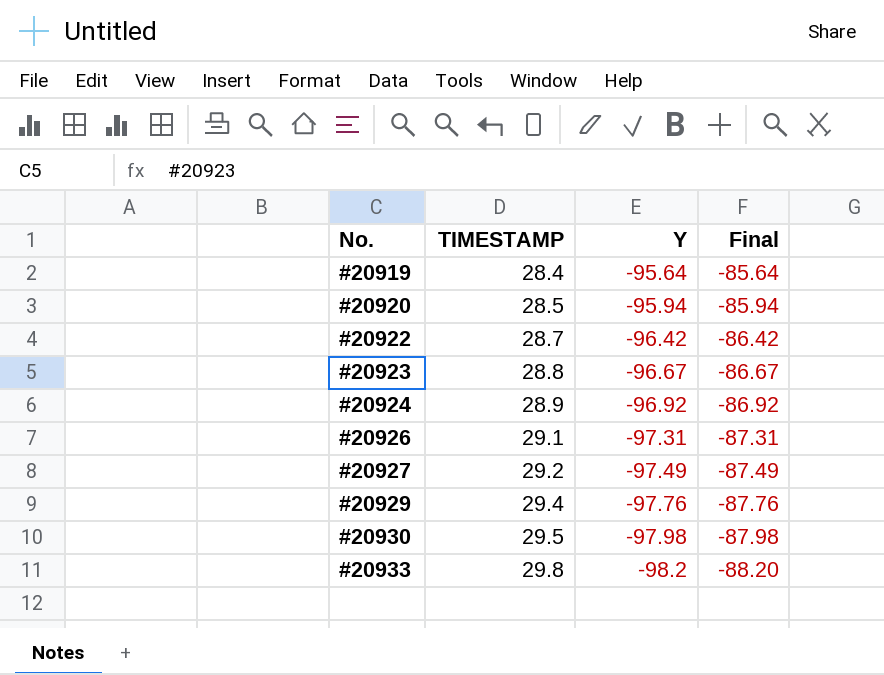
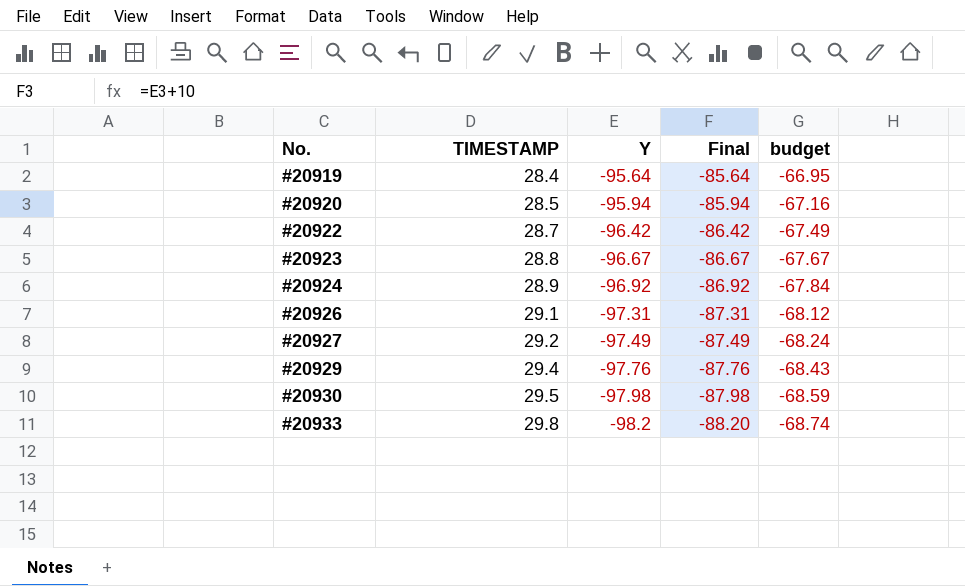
column budget | formula: none -> [Y] * 0.7

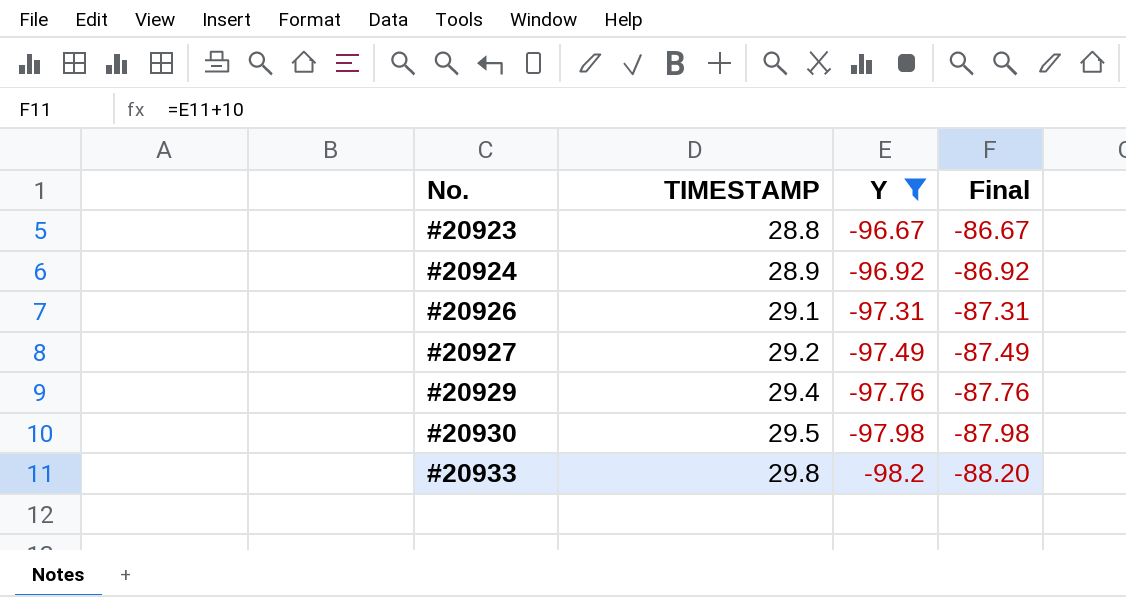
filter: none -> Y <= -96.67
column budget | formula: [Y] * 0.7 -> none

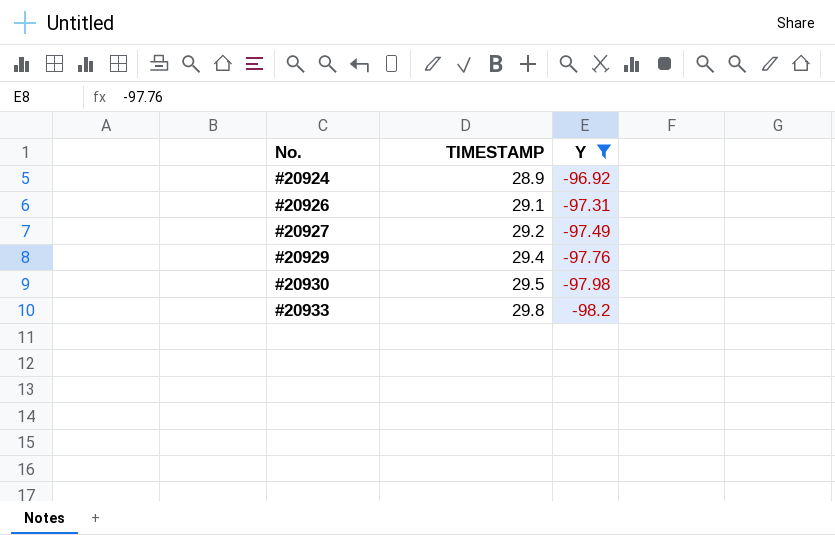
column Final | formula: [Y] + 10 -> none
row #20923: 28.8 | -96.67 | -86.67 -> none

